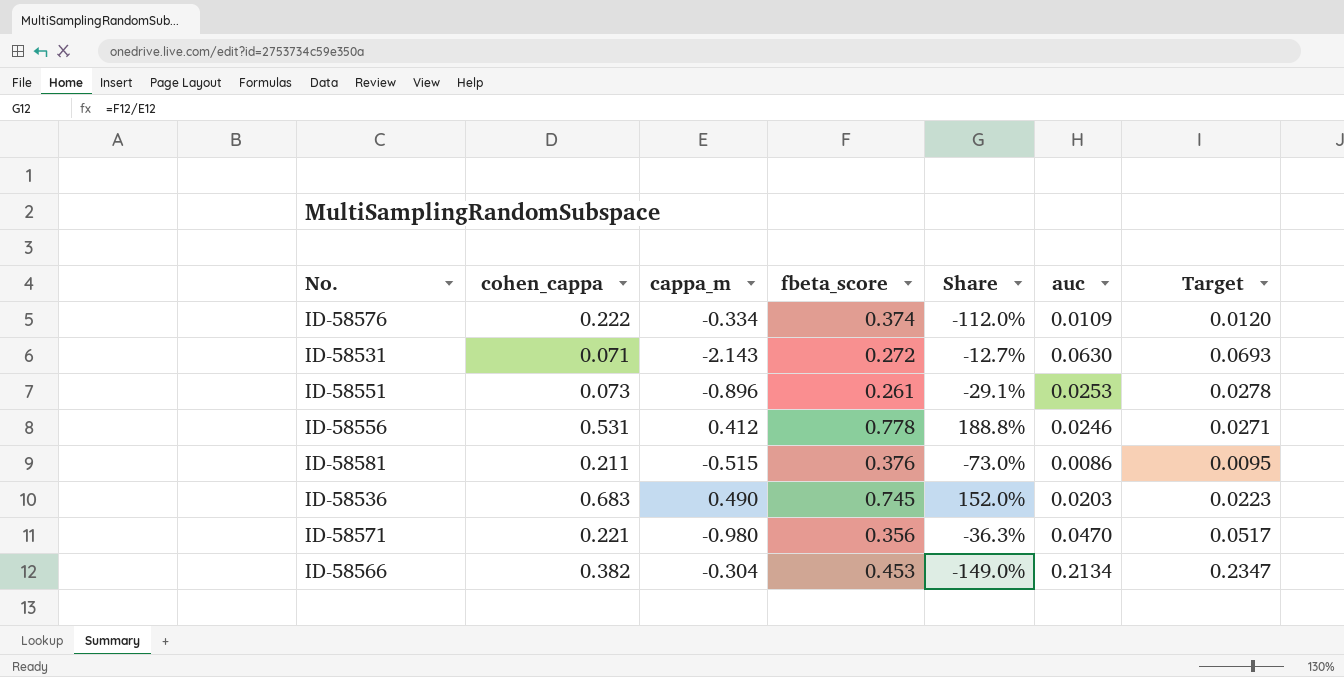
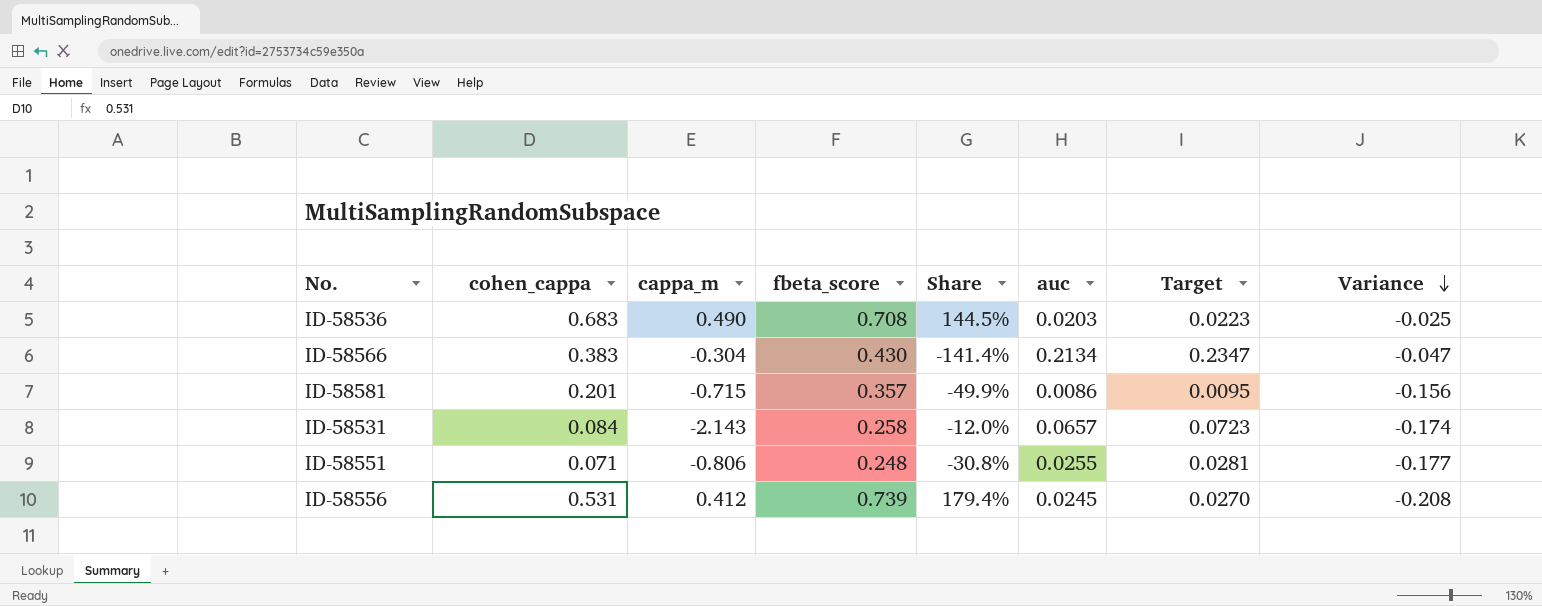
row order: none -> Variance descending
column Variance | formula: none -> [cohen_cappa] - [fbeta_score]
row ID-58576: 0.222 | -0.334 | 0.374 | -112.0% | 0.0109 | 0.0120 -> none
row ID-58571: 0.221 | -0.980 | 0.356 | -36.3% | 0.0470 | 0.0517 -> none
ID-58536 | fbeta_score: 0.745 -> 0.708
ID-58536 | Share: 152.0% -> 144.5%
ID-58566 | cohen_cappa: 0.382 -> 0.383
ID-58566 | fbeta_score: 0.453 -> 0.430
ID-58566 | Share: -149.0% -> -141.4%
ID-58581 | cohen_cappa: 0.211 -> 0.201
ID-58581 | cappa_m: -0.515 -> -0.715
ID-58581 | fbeta_score: 0.376 -> 0.357
ID-58581 | Share: -73.0% -> -49.9%
ID-58531 | cohen_cappa: 0.071 -> 0.084
ID-58531 | fbeta_score: 0.272 -> 0.258
ID-58531 | Share: -12.7% -> -12.0%
ID-58531 | auc: 0.0630 -> 0.0657
ID-58531 | Target: 0.0693 -> 0.0723
ID-58551 | cohen_cappa: 0.073 -> 0.071
ID-58551 | cappa_m: -0.896 -> -0.806
ID-58551 | fbeta_score: 0.261 -> 0.248
ID-58551 | Share: -29.1% -> -30.8%
ID-58551 | auc: 0.0253 -> 0.0255
ID-58551 | Target: 0.0278 -> 0.0281
ID-58556 | fbeta_score: 0.778 -> 0.739
ID-58556 | Share: 188.8% -> 179.4%
ID-58556 | auc: 0.0246 -> 0.0245
ID-58556 | Target: 0.0271 -> 0.0270

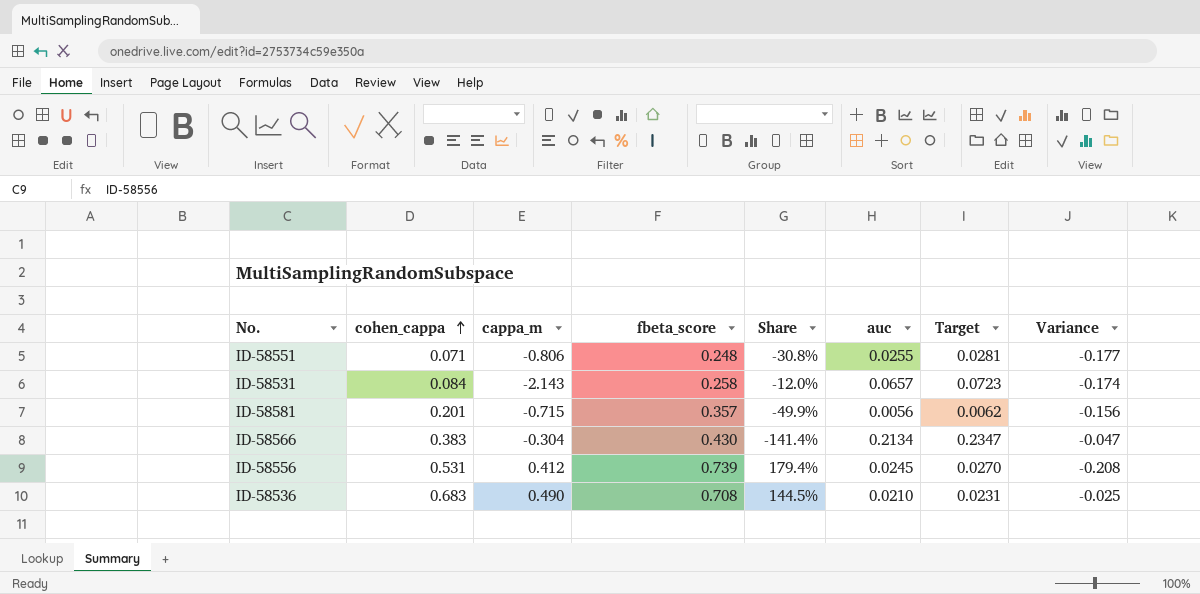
row order: Variance descending -> cohen_cappa ascending
ID-58581 | auc: 0.0086 -> 0.0056
ID-58581 | Target: 0.0095 -> 0.0062
ID-58536 | auc: 0.0203 -> 0.0210
ID-58536 | Target: 0.0223 -> 0.0231

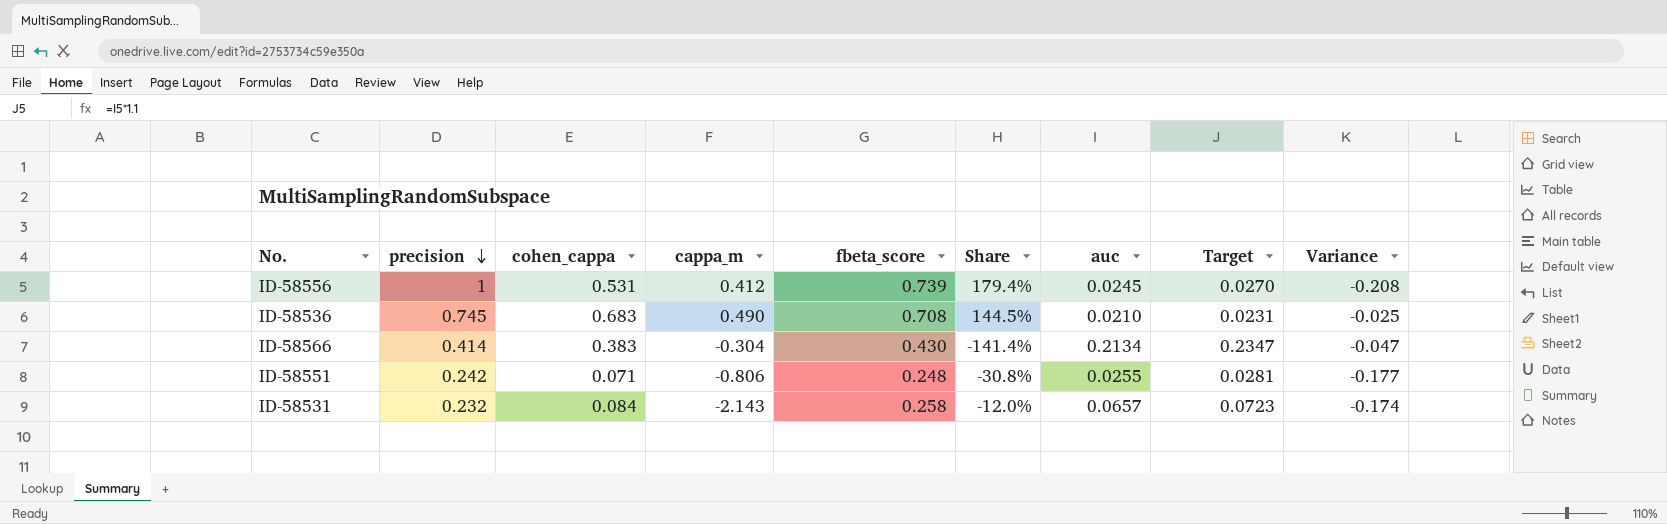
row order: cohen_cappa ascending -> precision descending
column precision | position: none -> 2
row ID-58581: 0.201 | -0.715 | 0.357 | -49.9% | 0.0056 | 0.0062 | -0.156 -> none

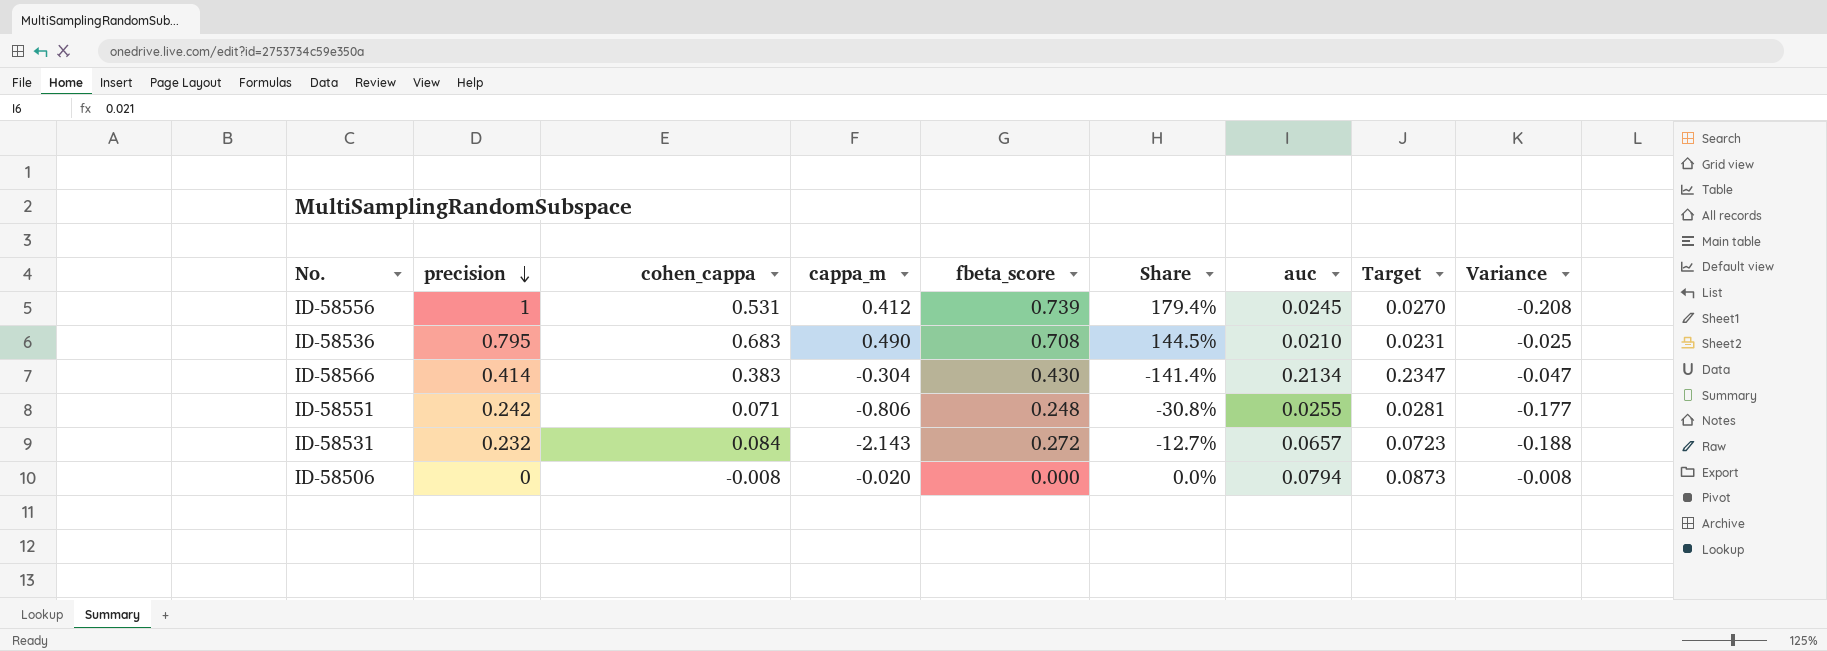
ID-58536 | precision: 0.745 -> 0.795
ID-58531 | fbeta_score: 0.258 -> 0.272
ID-58531 | Share: -12.0% -> -12.7%
ID-58531 | Variance: -0.174 -> -0.188
row ID-58506: none -> 0 | -0.008 | -0.020 | 0.000 | 0.0% | 0.0794 | 0.0873 | -0.008

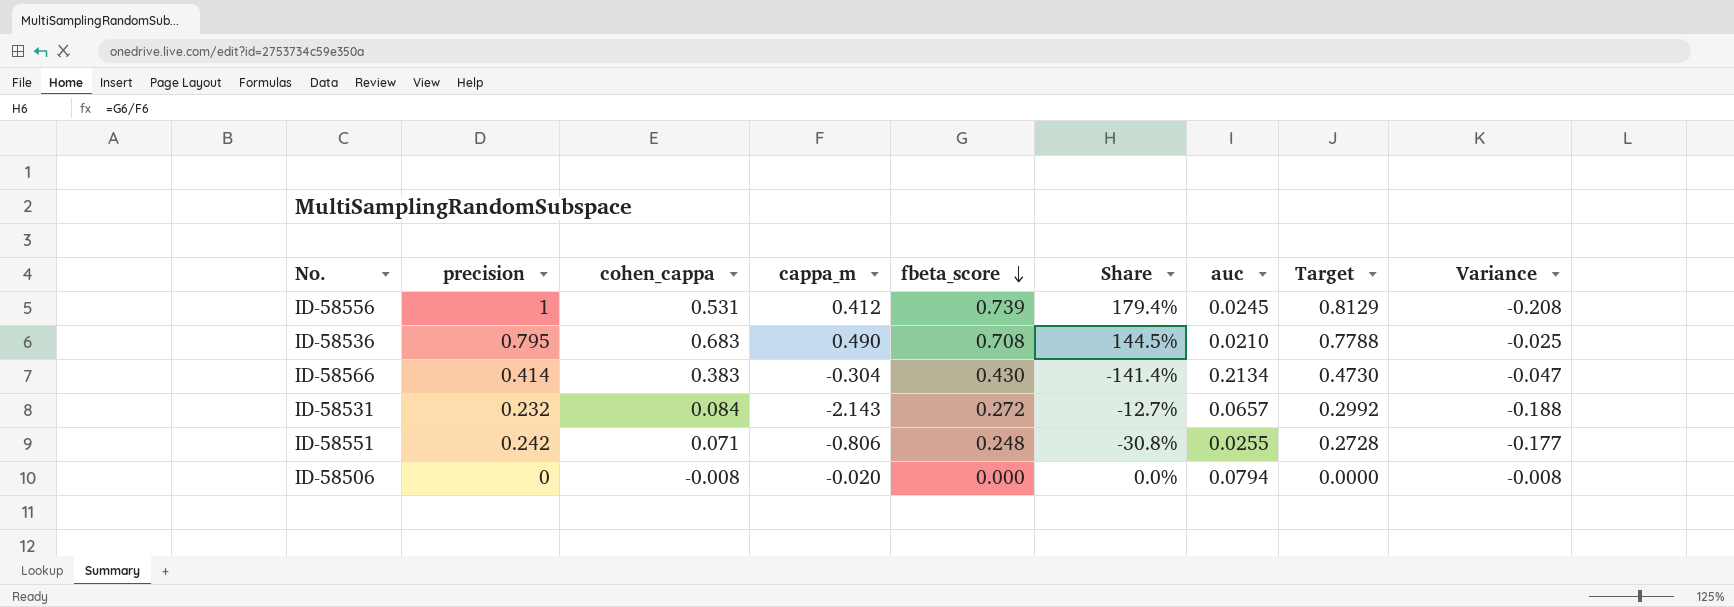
row order: precision descending -> fbeta_score descending
column Target | formula: [auc] * 1.1 -> [fbeta_score] * 1.1

